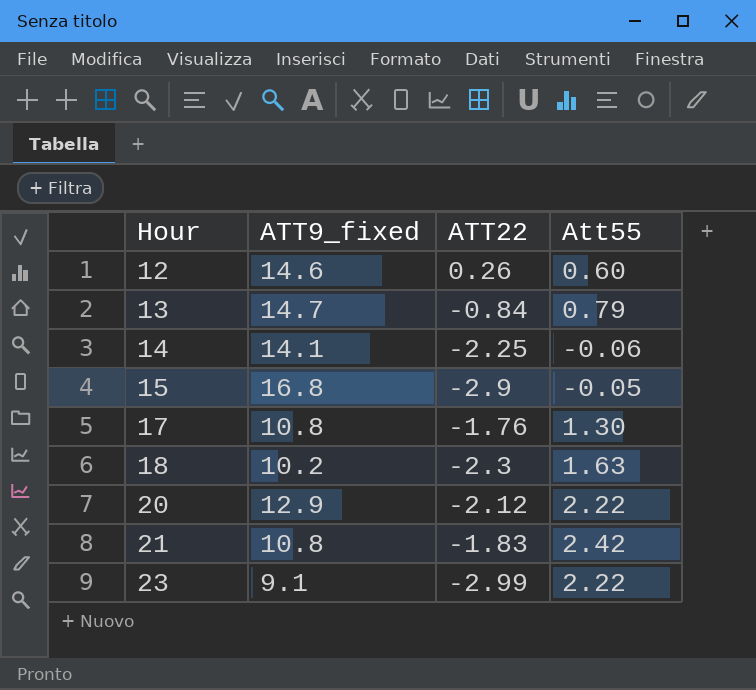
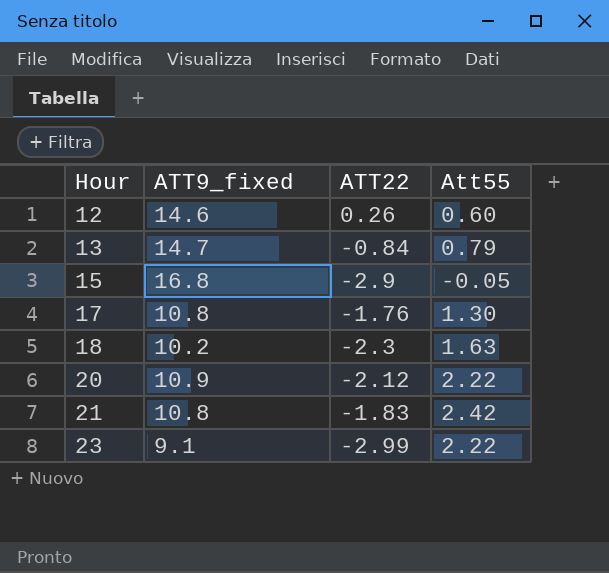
row 14: 14.1 | -2.25 | -0.06 -> none
20 | ATT9_fixed: 12.9 -> 10.9

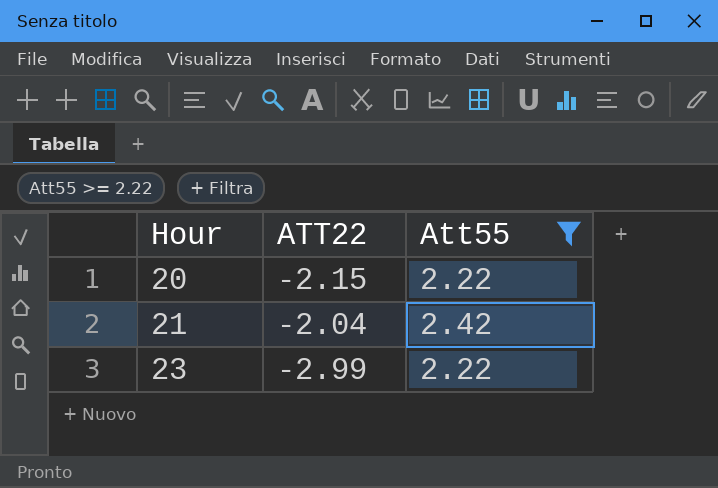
filter: none -> Att55 >= 2.22
column ATT9_fixed | position: 2 -> none
20 | ATT22: -2.12 -> -2.15
21 | ATT22: -1.83 -> -2.04

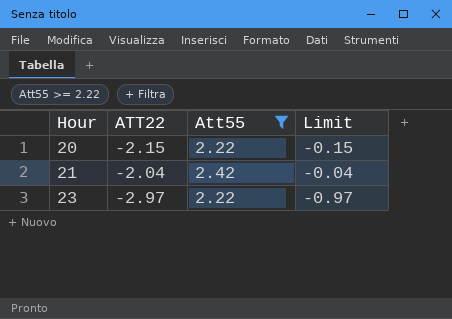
column Limit | formula: none -> [ATT22] + 2
23 | ATT22: -2.99 -> -2.97

